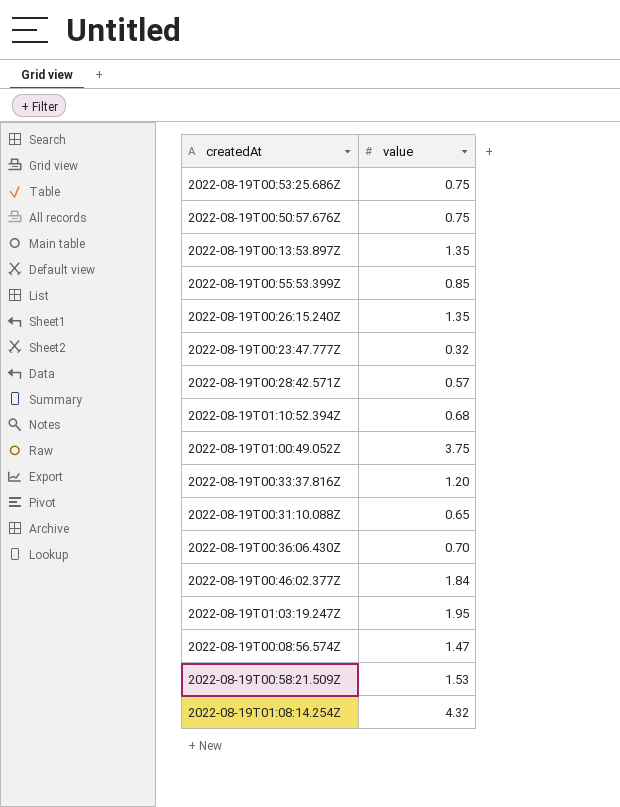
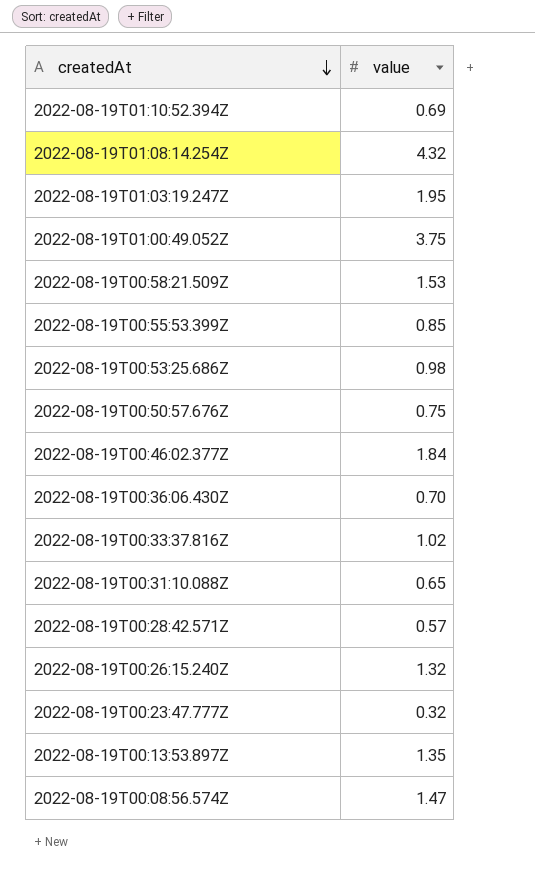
row order: none -> createdAt descending
2022-08-19T01:10:52.394Z | value: 0.68 -> 0.69
2022-08-19T00:53:25.686Z | value: 0.75 -> 0.98
2022-08-19T00:33:37.816Z | value: 1.20 -> 1.02
2022-08-19T00:26:15.240Z | value: 1.35 -> 1.32

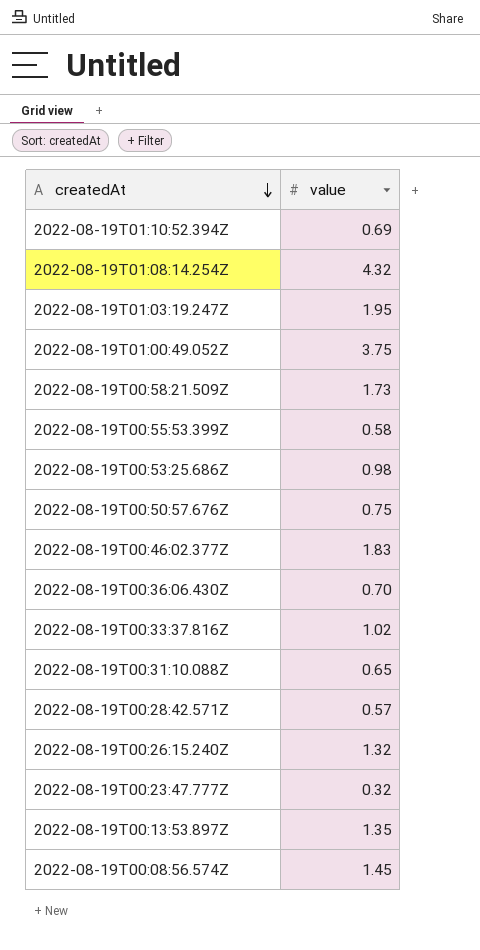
2022-08-19T00:58:21.509Z | value: 1.53 -> 1.73
2022-08-19T00:55:53.399Z | value: 0.85 -> 0.58
2022-08-19T00:46:02.377Z | value: 1.84 -> 1.83
2022-08-19T00:08:56.574Z | value: 1.47 -> 1.45

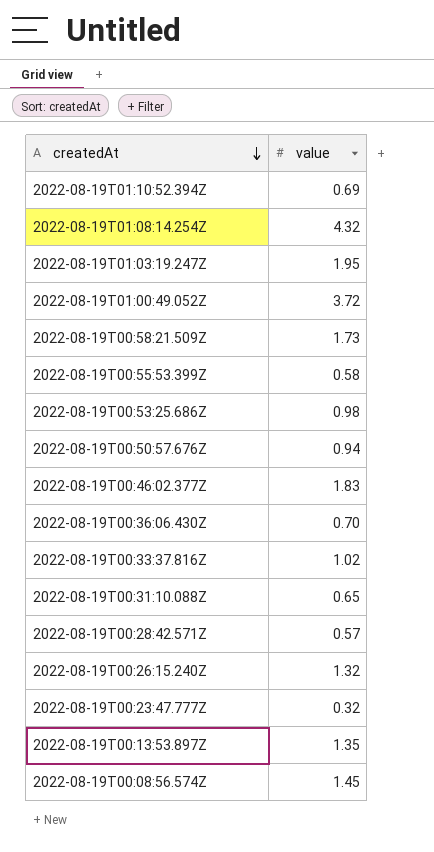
2022-08-19T01:00:49.052Z | value: 3.75 -> 3.72
2022-08-19T00:50:57.676Z | value: 0.75 -> 0.94

